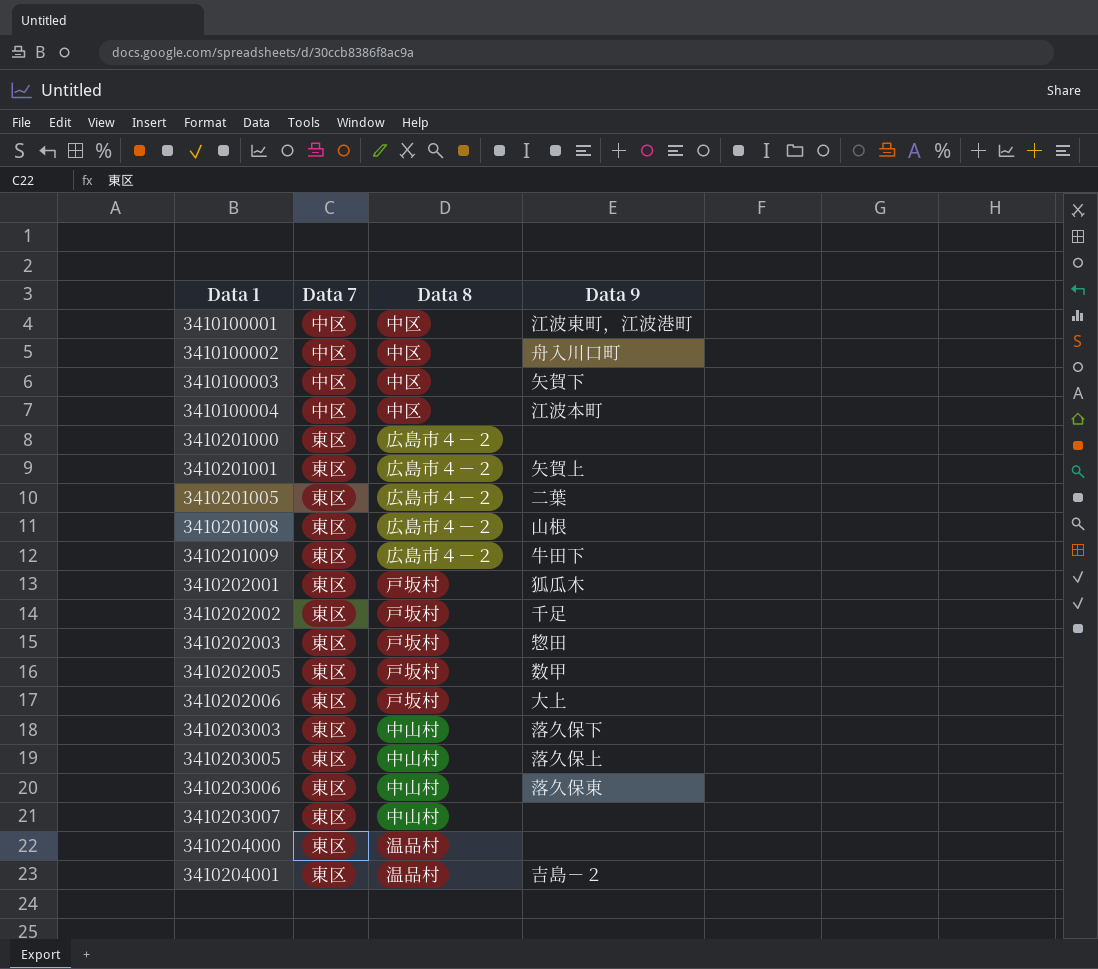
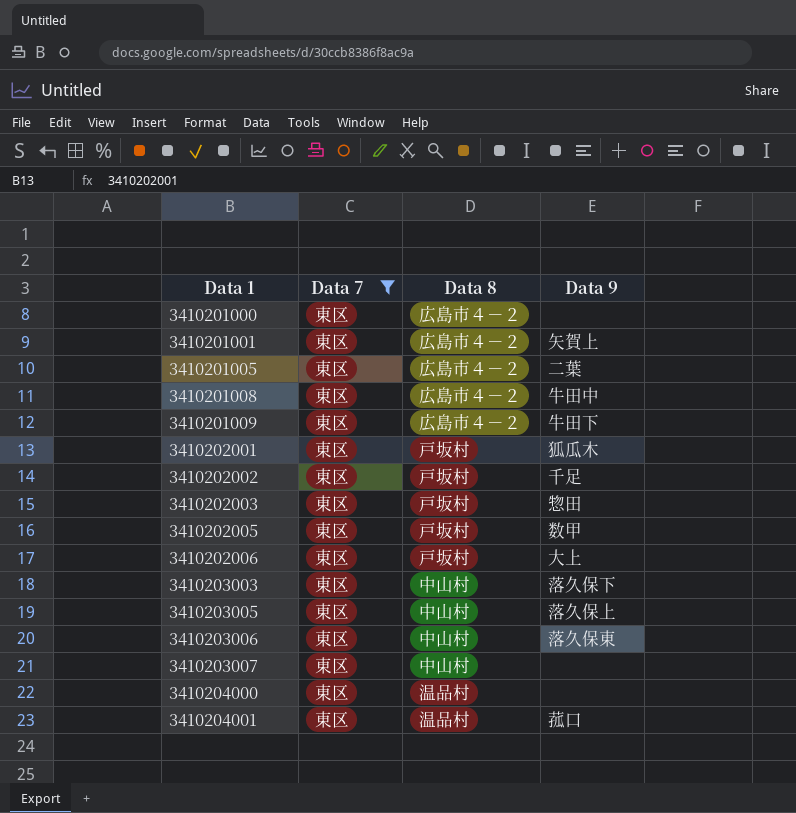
filter: none -> Data 7 = 東区
3410201008 | Data 9: 山根 -> 牛田中
3410204001 | Data 9: 吉島－２ -> 菰口

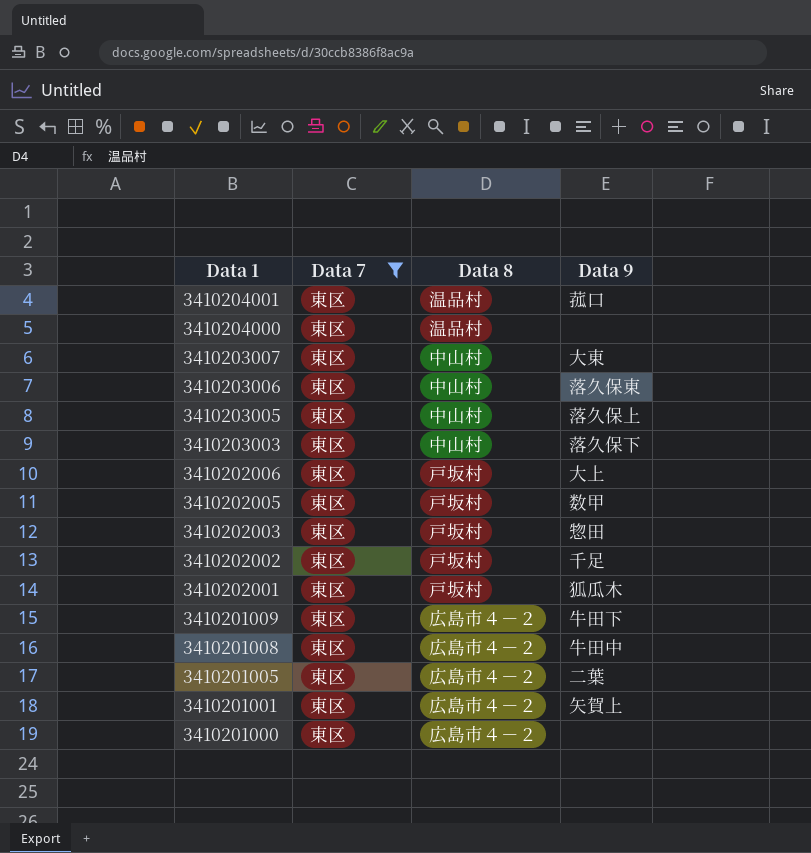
row order: Data 1 ascending -> Data 1 descending
3410203007 | Data 9: none -> 大東

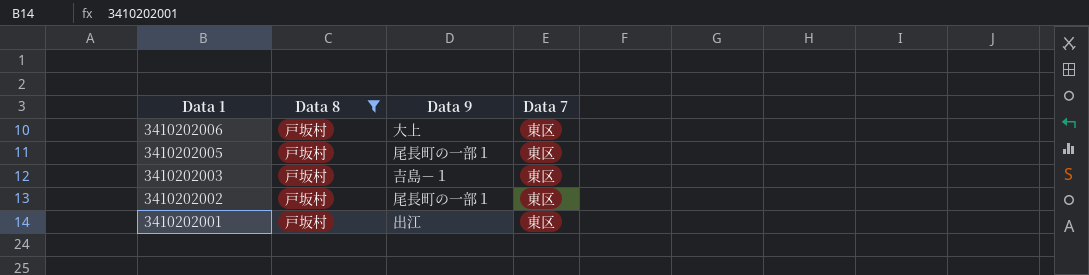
filter: Data 7 = 東区 -> Data 8 = 戸坂村
column Data 7 | position: 2 -> 4
3410202005 | Data 9: 数甲 -> 尾長町の一部１
3410202003 | Data 9: 惣田 -> 吉島－１
3410202002 | Data 9: 千足 -> 尾長町の一部１
3410202001 | Data 9: 狐瓜木 -> 出江

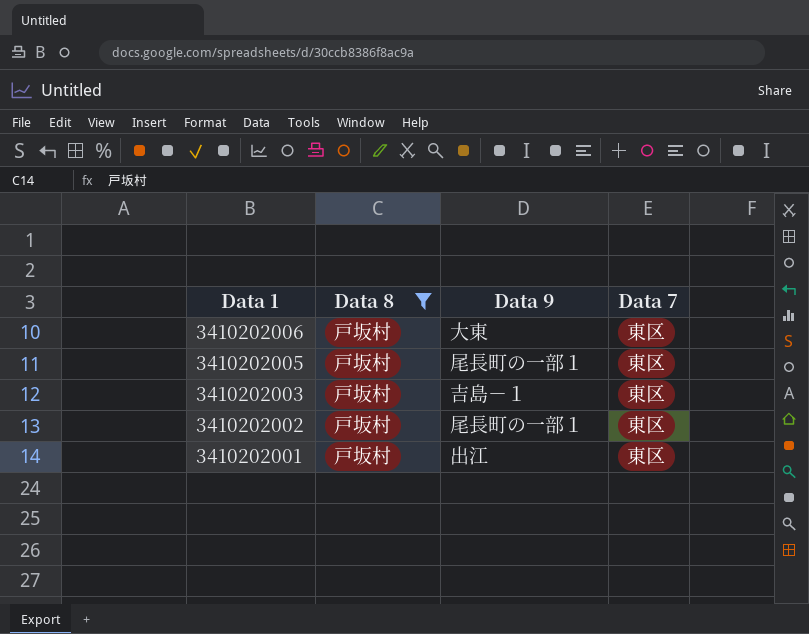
3410202006 | Data 9: 大上 -> 大東

